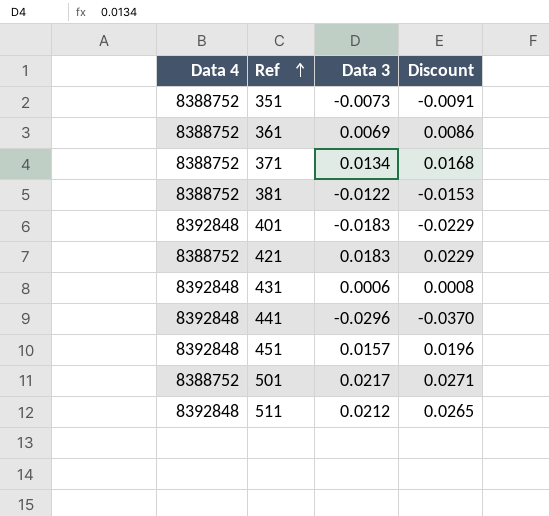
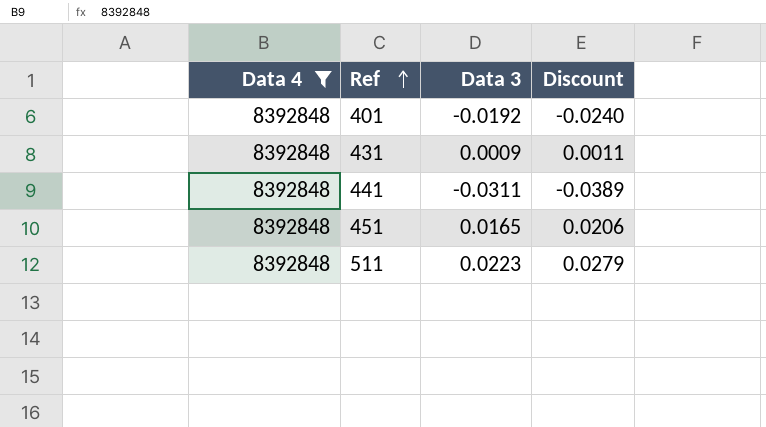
filter: none -> Data 4 = 8392848
401 | Data 3: -0.0183 -> -0.0192
401 | Discount: -0.0229 -> -0.0240
431 | Data 3: 0.0006 -> 0.0009
431 | Discount: 0.0008 -> 0.0011
441 | Data 3: -0.0296 -> -0.0311
441 | Discount: -0.0370 -> -0.0389
451 | Data 3: 0.0157 -> 0.0165
451 | Discount: 0.0196 -> 0.0206
511 | Data 3: 0.0212 -> 0.0223
511 | Discount: 0.0265 -> 0.0279

